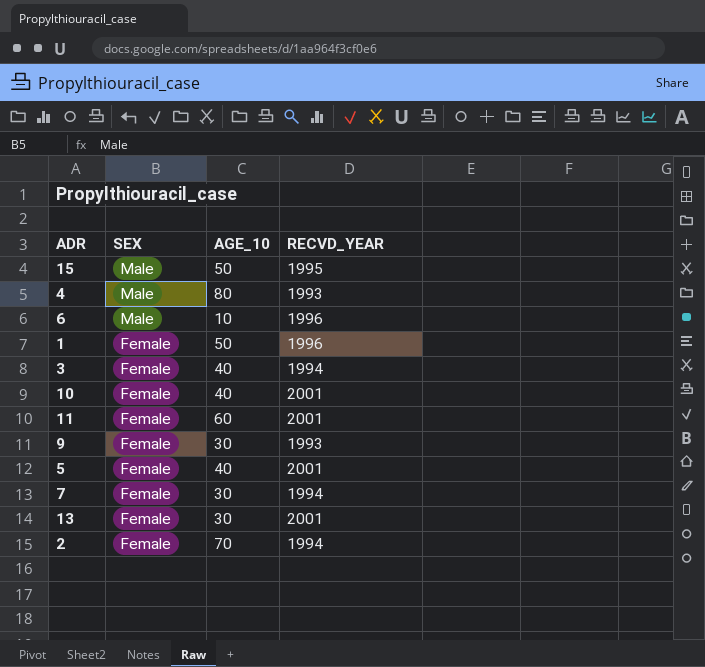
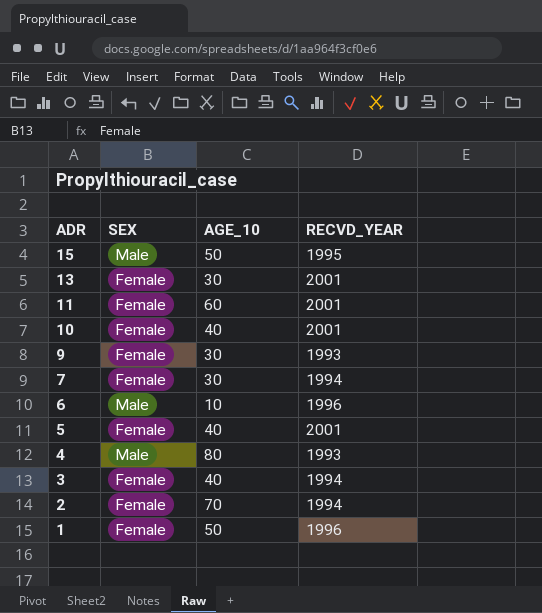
row order: SEX descending -> ADR descending

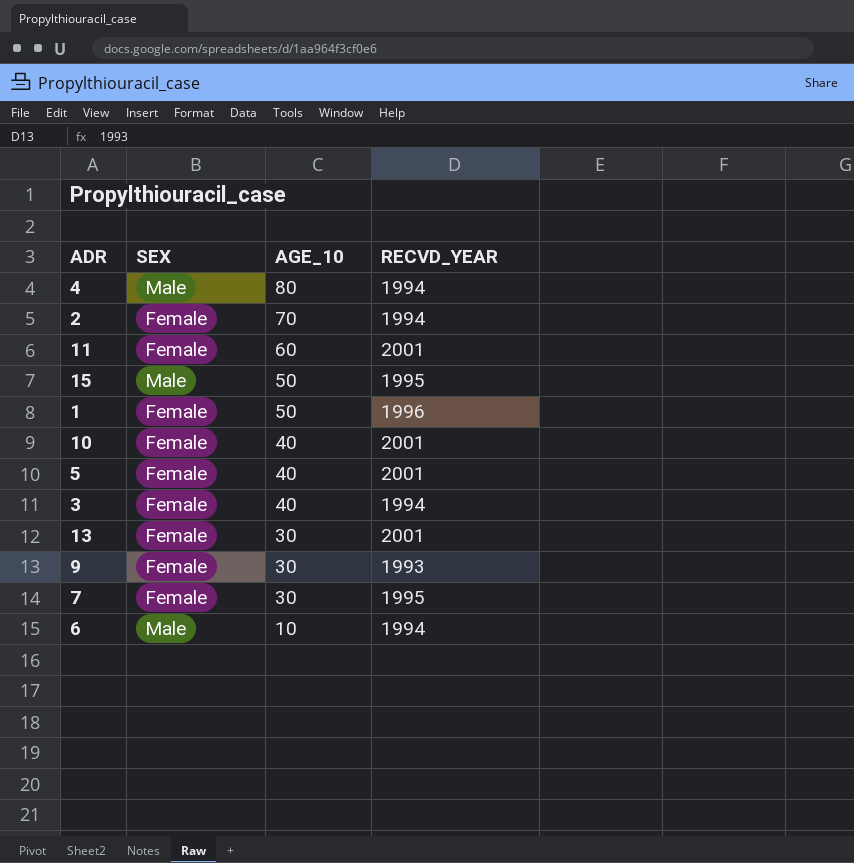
row order: ADR descending -> AGE_10 descending
4 | RECVD_YEAR: 1993 -> 1994
7 | RECVD_YEAR: 1994 -> 1995
6 | RECVD_YEAR: 1996 -> 1994

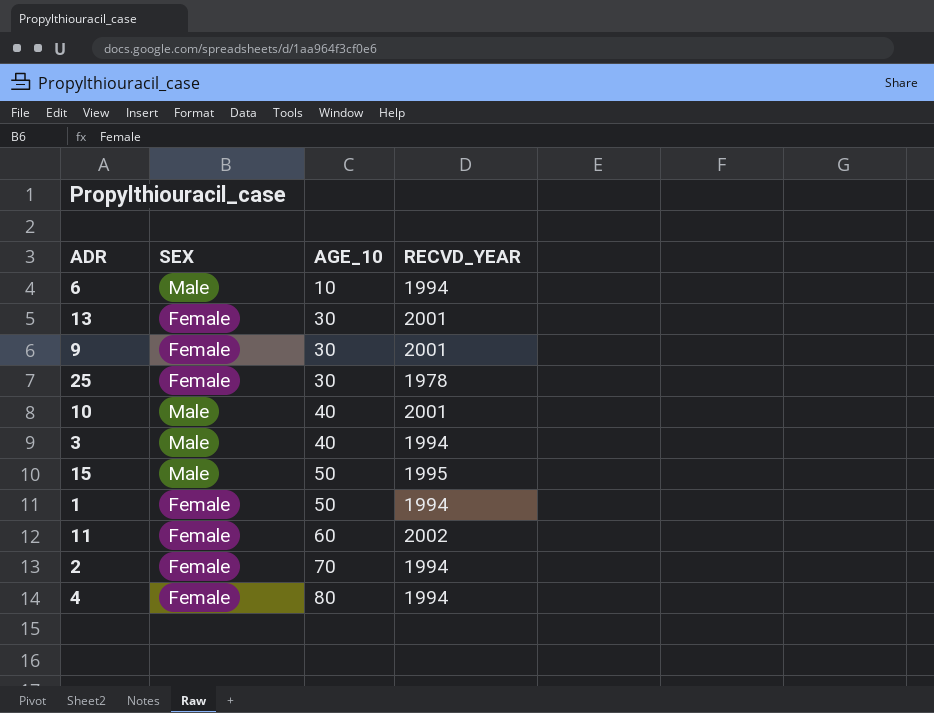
row order: AGE_10 descending -> AGE_10 ascending
row 5: Female | 40 | 2001 -> none
row 7: Female | 30 | 1995 -> none
9 | RECVD_YEAR: 1993 -> 2001
row 25: none -> Female | 30 | 1978
10 | SEX: Female -> Male
3 | SEX: Female -> Male
1 | RECVD_YEAR: 1996 -> 1994
11 | RECVD_YEAR: 2001 -> 2002
4 | SEX: Male -> Female

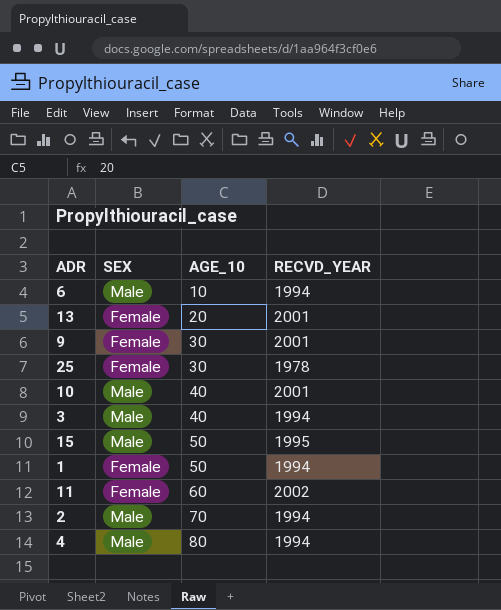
13 | AGE_10: 30 -> 20
2 | SEX: Female -> Male
4 | SEX: Female -> Male

